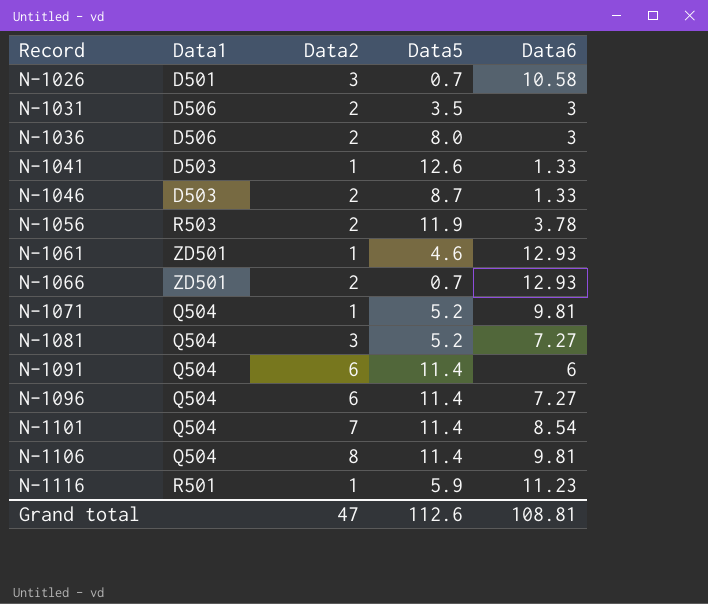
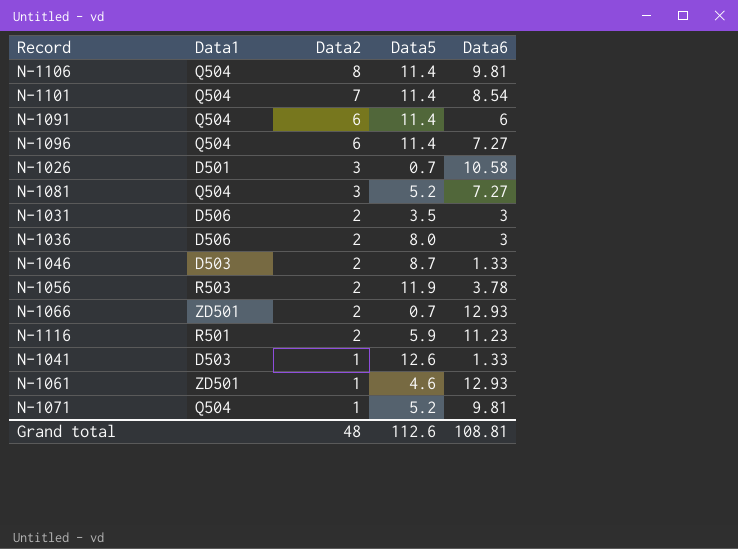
row order: Record ascending -> Data2 descending
N-1116 | Data2: 1 -> 2
Grand total | Data2: 47 -> 48

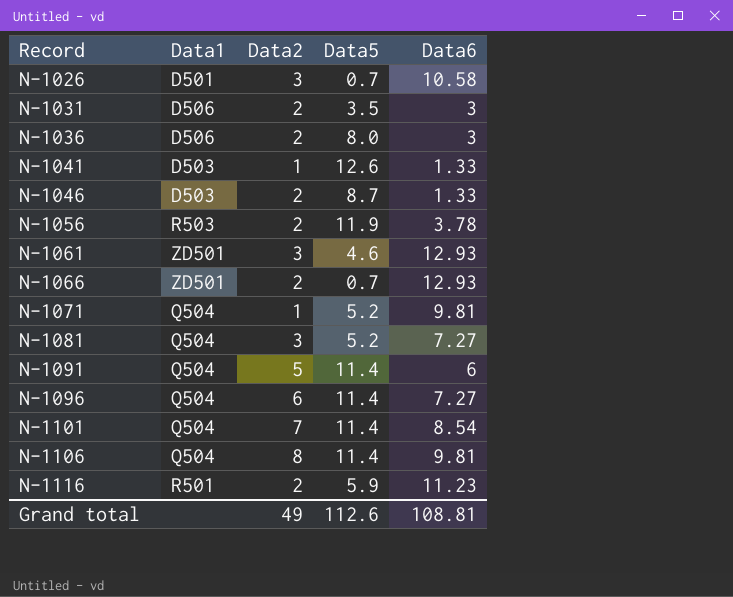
row order: Data2 descending -> Record ascending
N-1061 | Data2: 1 -> 3
N-1091 | Data2: 6 -> 5
Grand total | Data2: 48 -> 49

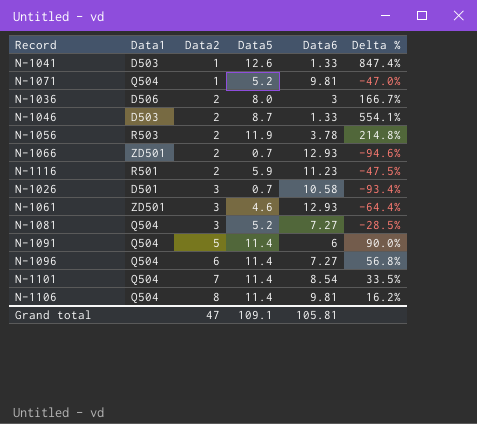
row order: Record ascending -> Data2 ascending
column Delta % | formula: none -> ([Data5] - [Data6]) / [Data6]
row N-1031: D506 | 2 | 3.5 | 3 -> none
Grand total | Data2: 49 -> 47
Grand total | Data5: 112.6 -> 109.1
Grand total | Data6: 108.81 -> 105.81

